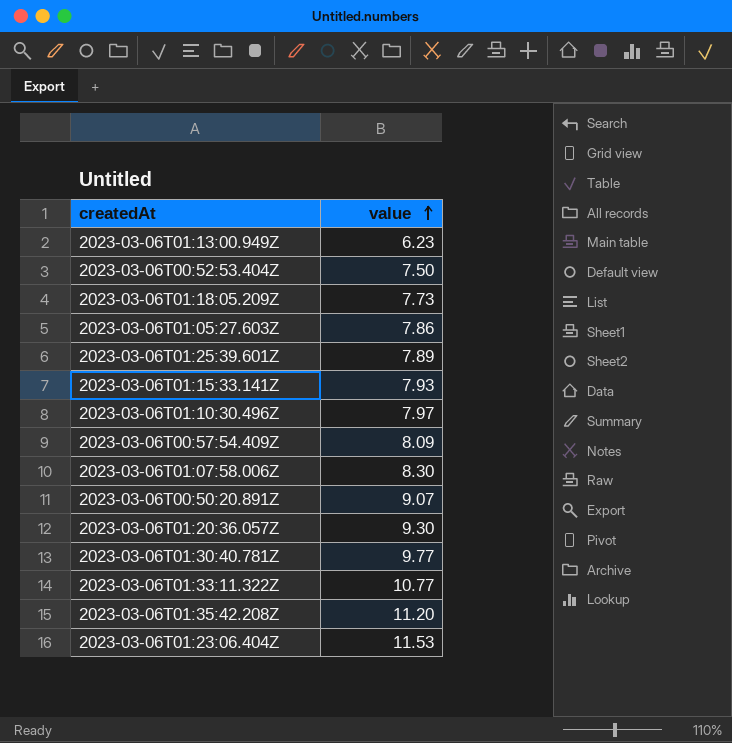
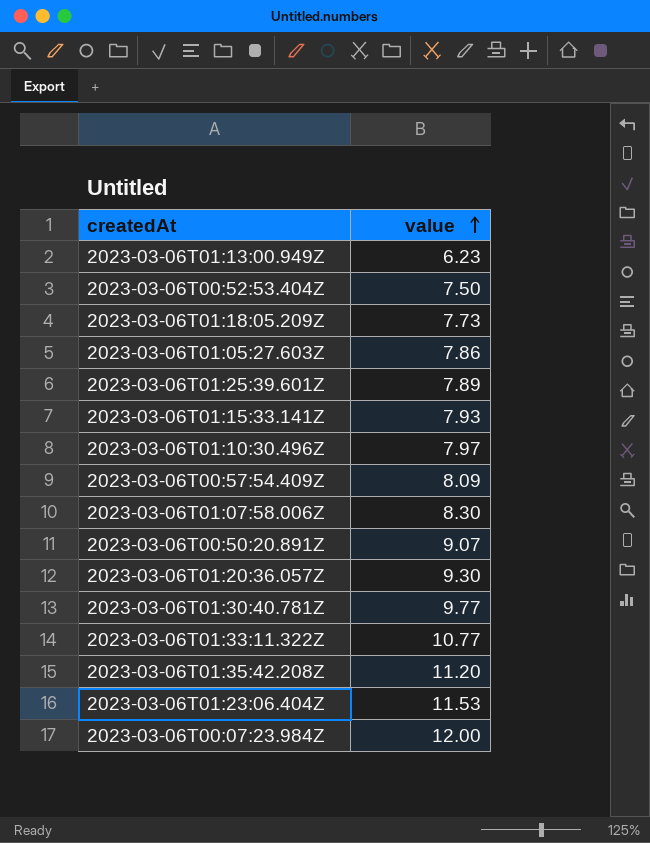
row 2023-03-06T00:07:23.984Z: none -> 12.00

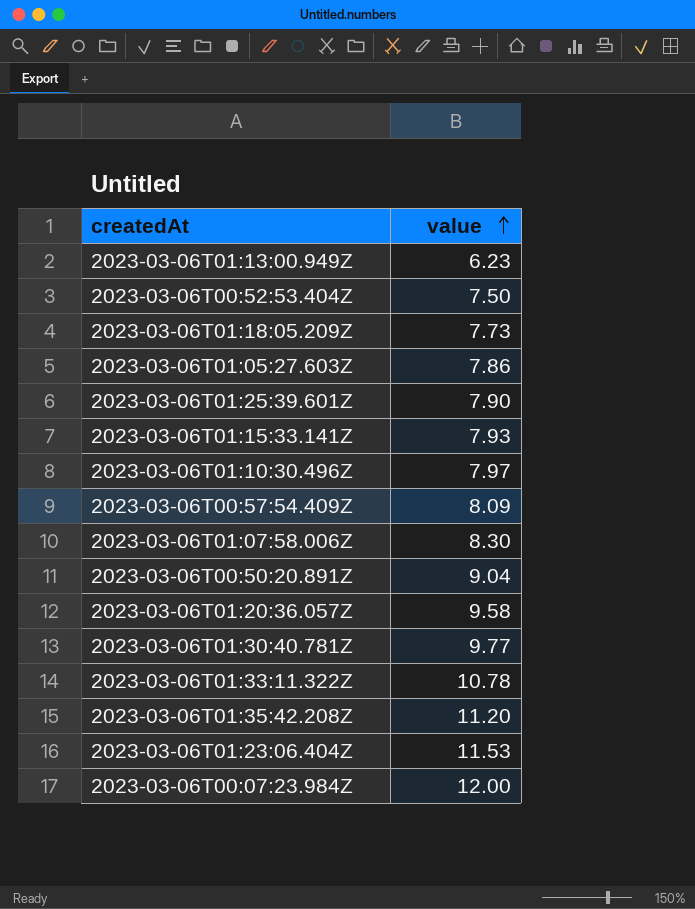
2023-03-06T01:25:39.601Z | value: 7.89 -> 7.90
2023-03-06T00:50:20.891Z | value: 9.07 -> 9.04
2023-03-06T01:20:36.057Z | value: 9.30 -> 9.58
2023-03-06T01:33:11.322Z | value: 10.77 -> 10.78

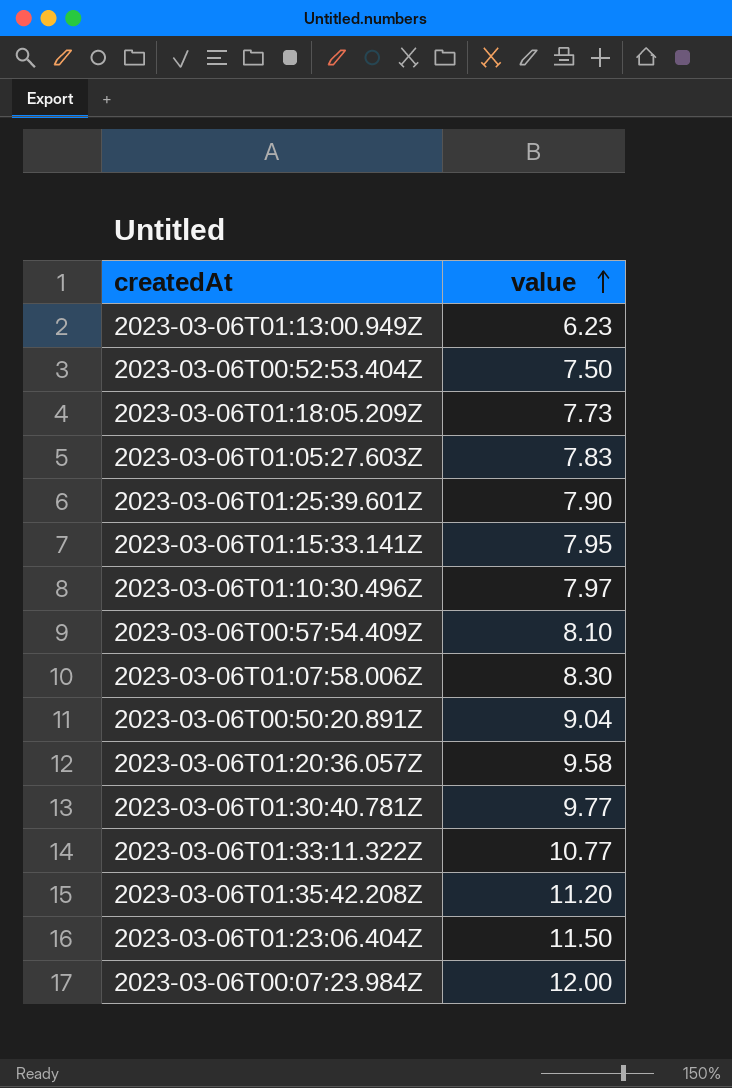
2023-03-06T01:05:27.603Z | value: 7.86 -> 7.83
2023-03-06T01:15:33.141Z | value: 7.93 -> 7.95
2023-03-06T00:57:54.409Z | value: 8.09 -> 8.10
2023-03-06T01:33:11.322Z | value: 10.78 -> 10.77
2023-03-06T01:23:06.404Z | value: 11.53 -> 11.50

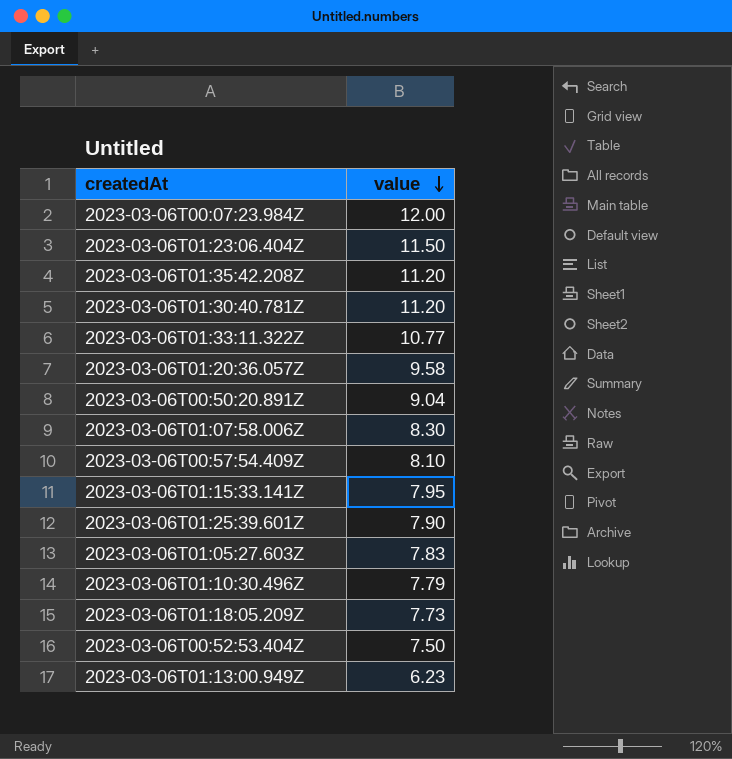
row order: value ascending -> value descending
2023-03-06T01:30:40.781Z | value: 9.77 -> 11.20
2023-03-06T01:10:30.496Z | value: 7.97 -> 7.79

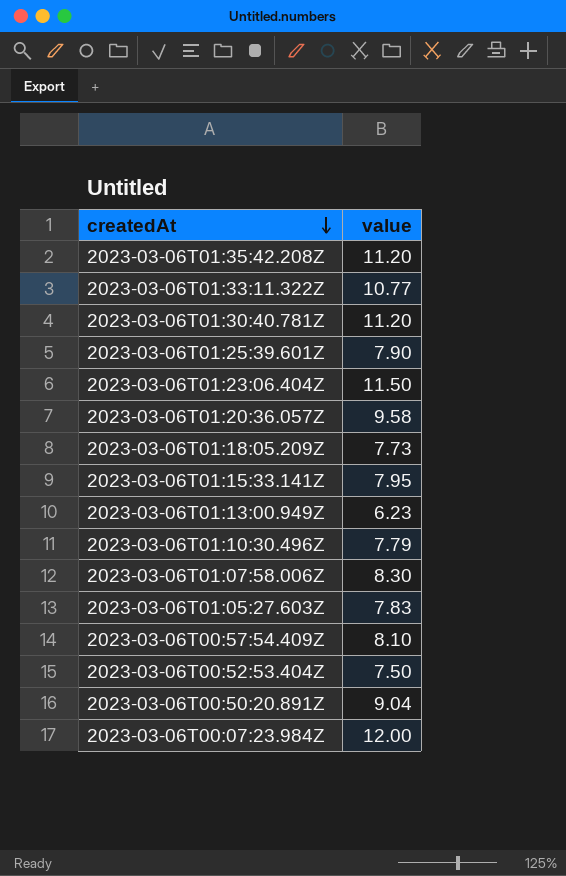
row order: value descending -> createdAt descending

